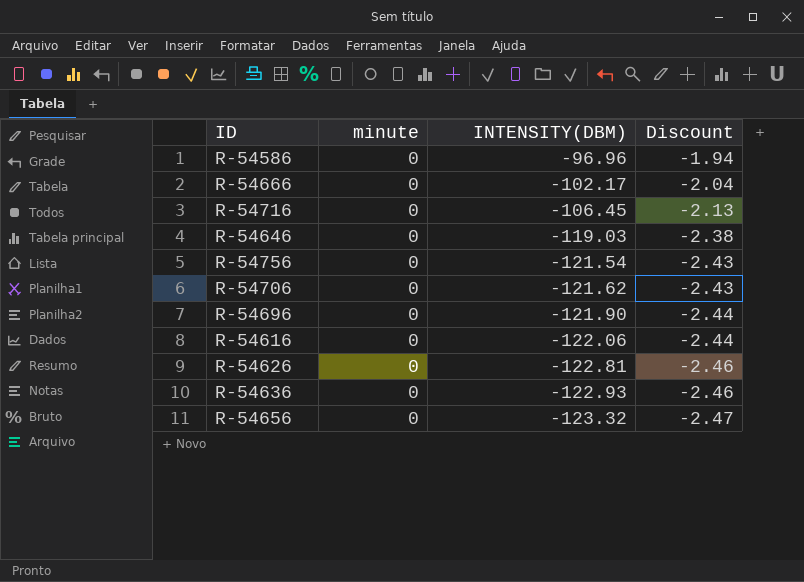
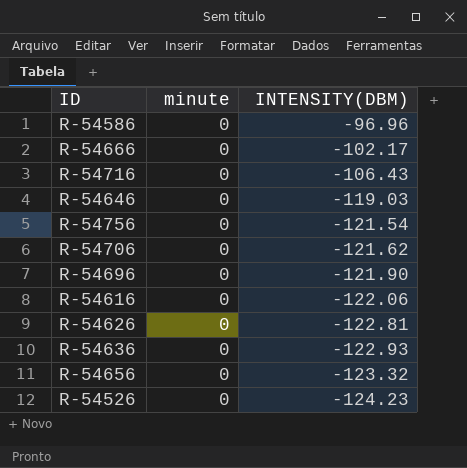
column Discount | formula: [INTENSITY(DBM)] * 0.02 -> none
R-54716 | INTENSITY(DBM): -106.45 -> -106.43
row R-54526: none -> 0 | -124.23

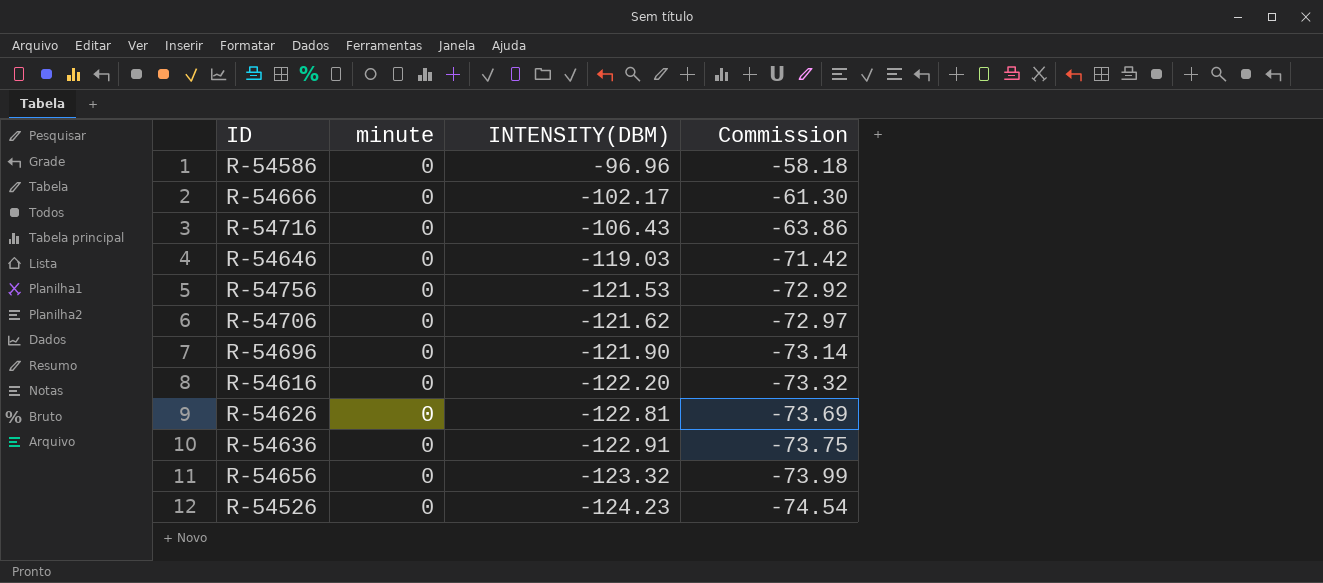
column Commission | formula: none -> [INTENSITY(DBM)] * 0.6
R-54756 | INTENSITY(DBM): -121.54 -> -121.53
R-54616 | INTENSITY(DBM): -122.06 -> -122.20
R-54636 | INTENSITY(DBM): -122.93 -> -122.91

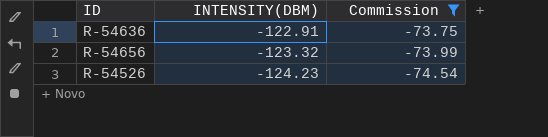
filter: none -> Commission <= -73.75
column minute | position: 2 -> none

